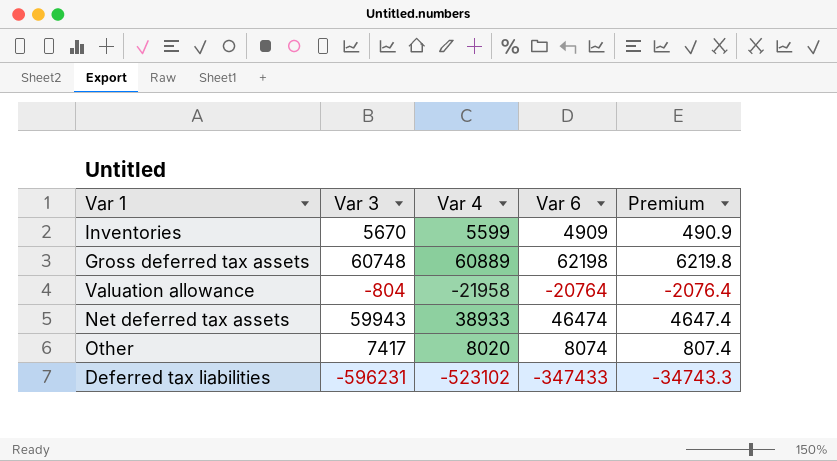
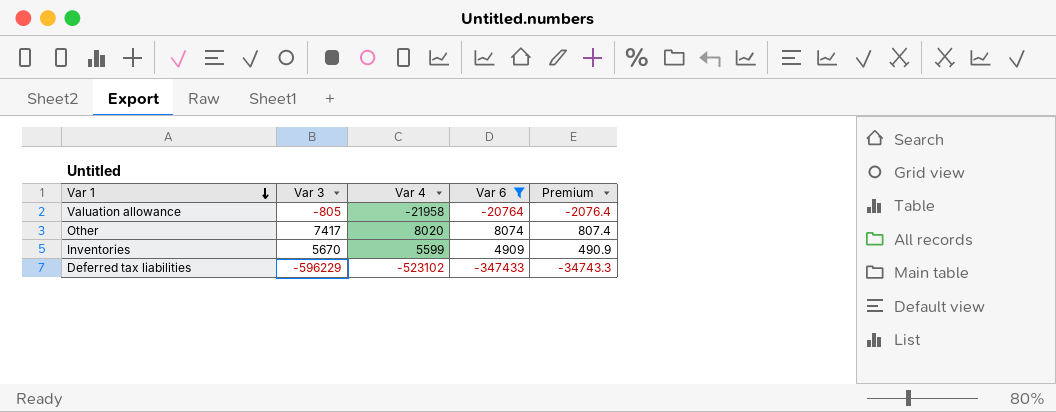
filter: none -> Var 6 <= 8074
row order: none -> Var 1 descending
Valuation allowance | Var 3: -804 -> -805
Deferred tax liabilities | Var 3: -596231 -> -596229

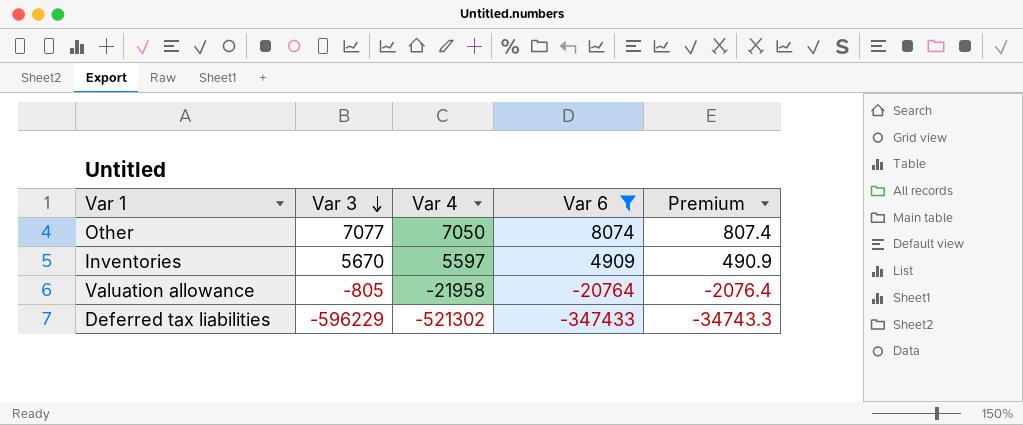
row order: Var 1 descending -> Var 3 descending
Other | Var 3: 7417 -> 7077
Other | Var 4: 8020 -> 7050
Inventories | Var 4: 5599 -> 5597
Deferred tax liabilities | Var 4: -523102 -> -521302

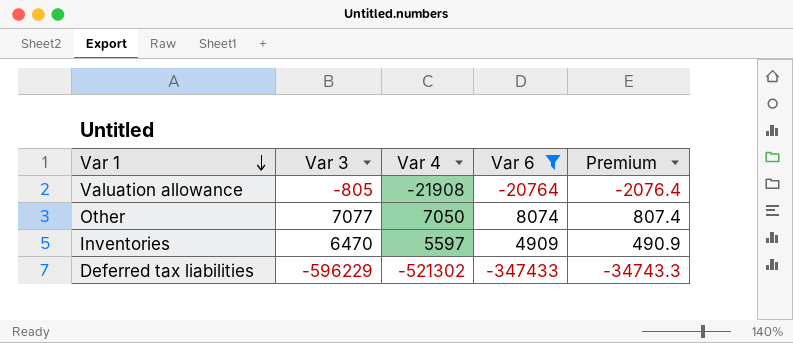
row order: Var 3 descending -> Var 1 descending
Valuation allowance | Var 4: -21958 -> -21908
Inventories | Var 3: 5670 -> 6470

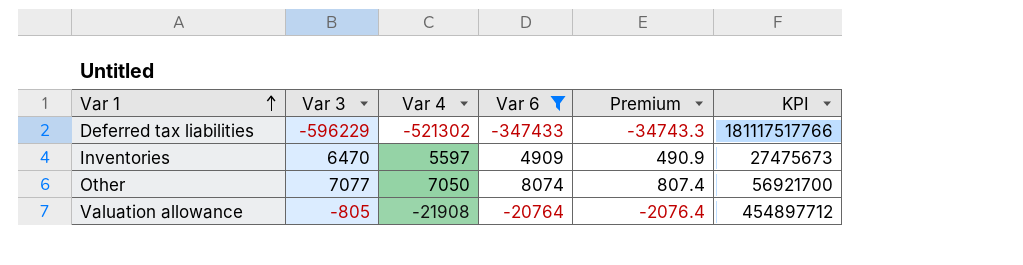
row order: Var 1 descending -> Var 1 ascending
column KPI | formula: none -> [Var 4] * [Var 6]

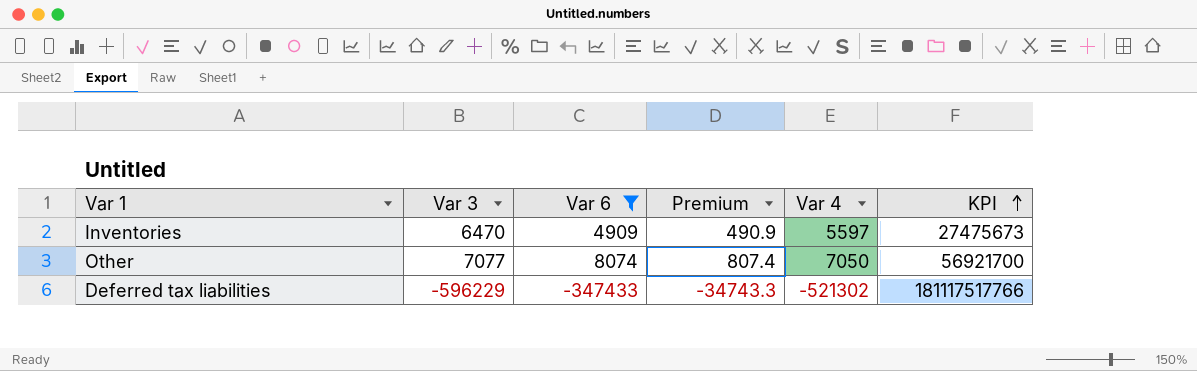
row order: Var 1 ascending -> KPI ascending
column Var 4 | position: 3 -> 5
row Valuation allowance: -805 | -21908 | -20764 | -2076.4 | 454897712 -> none

